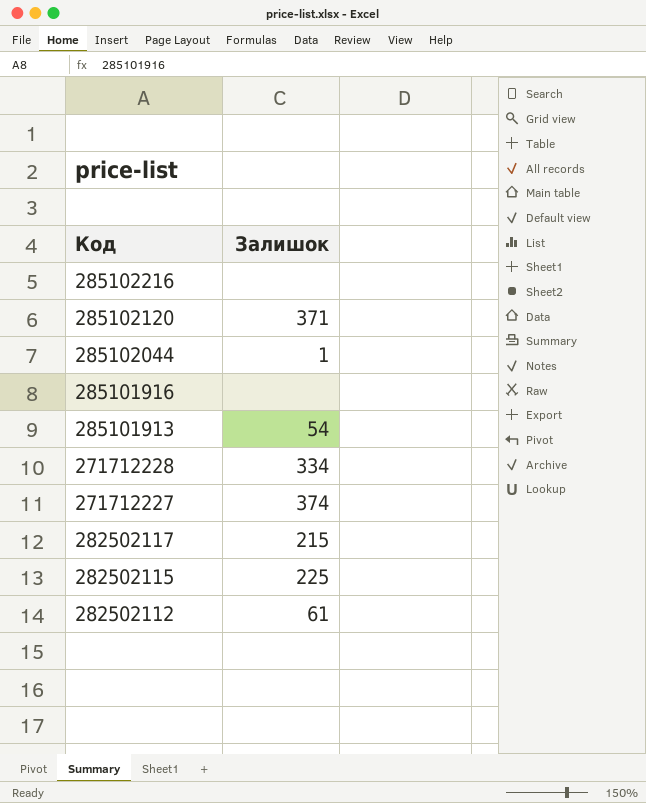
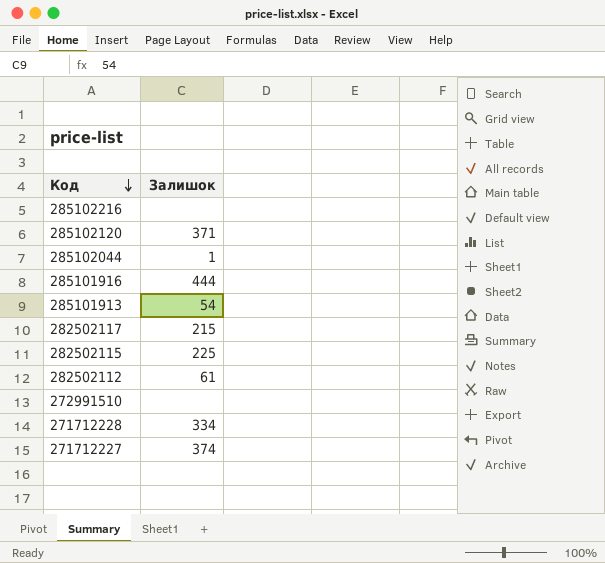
row order: none -> Код descending
285101916 | Залишок: none -> 444
row 272991510: none -> none

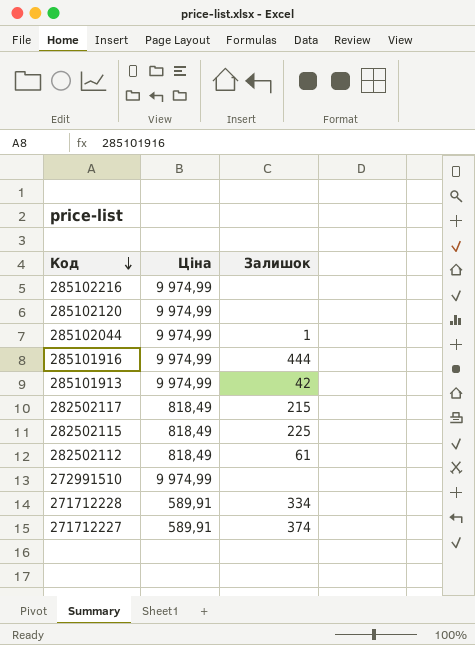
column Ціна | position: none -> 2
285102120 | Залишок: 371 -> none
285101913 | Залишок: 54 -> 42

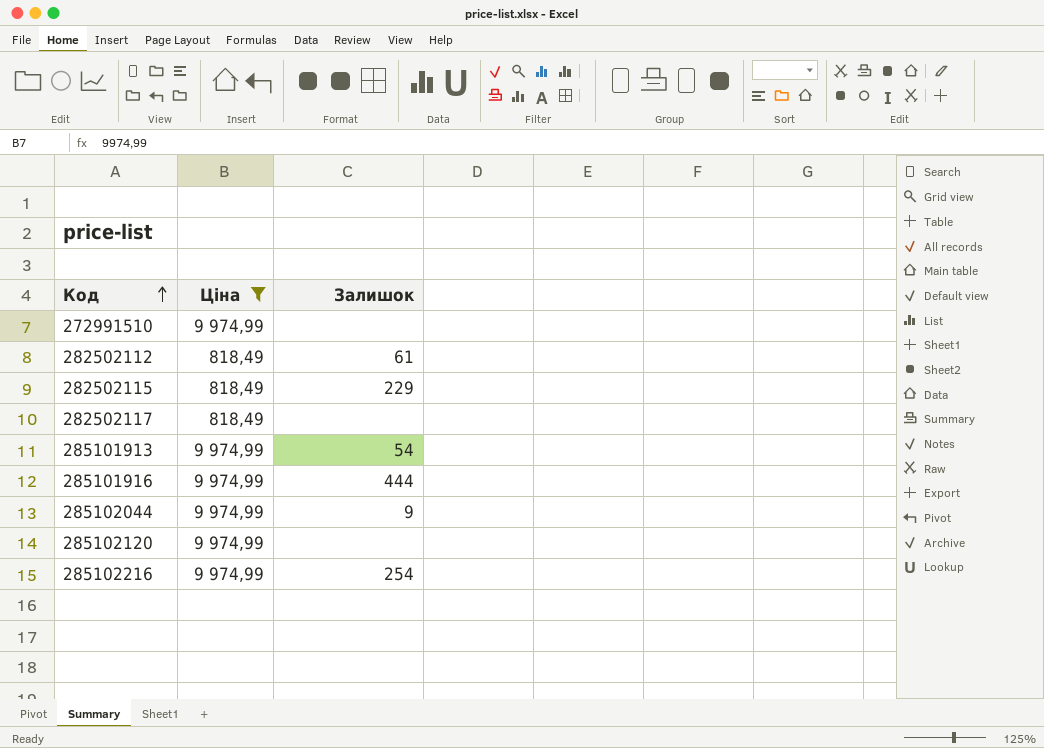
filter: none -> Ціна != 589,91
row order: Код descending -> Код ascending
282502115 | Залишок: 225 -> 229
282502117 | Залишок: 215 -> none
285101913 | Залишок: 42 -> 54
285102044 | Залишок: 1 -> 9
285102216 | Залишок: none -> 254

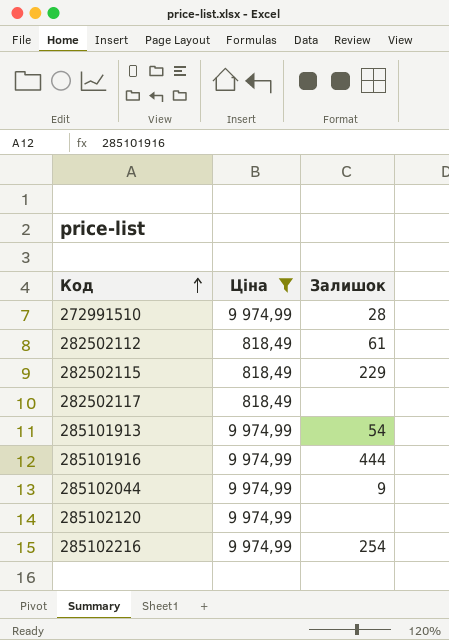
272991510 | Залишок: none -> 28

